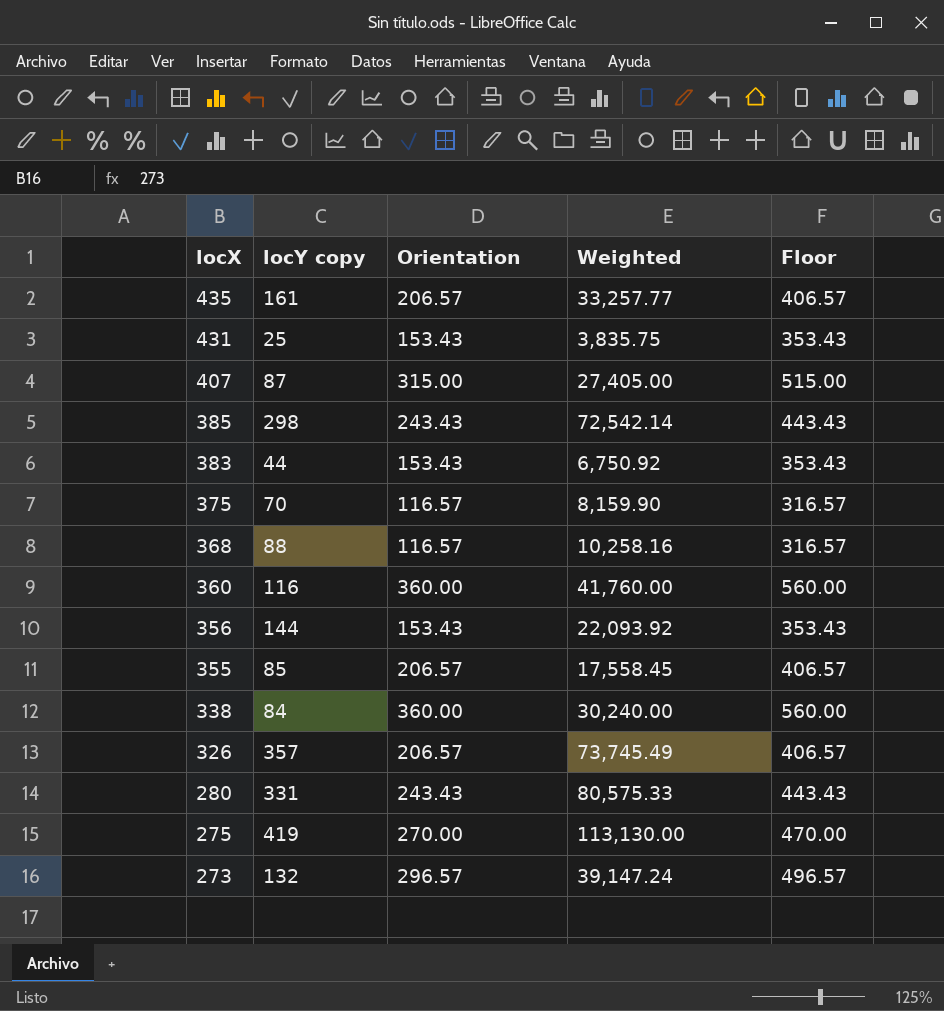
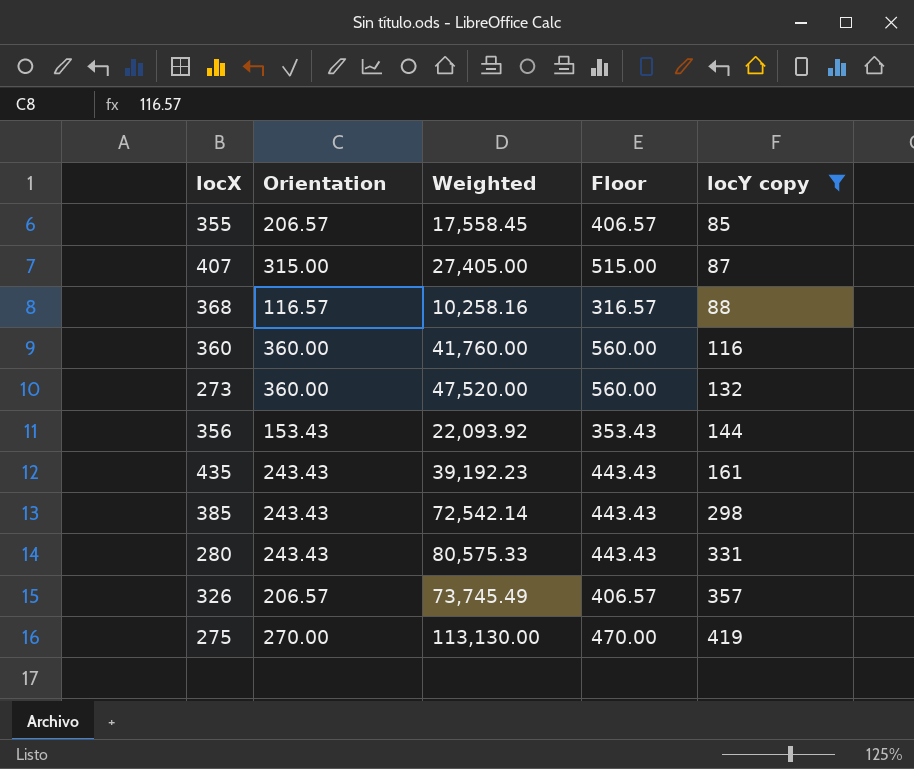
filter: none -> locY copy >= 85
row order: locX descending -> locY copy ascending
column locY copy | position: 2 -> 5
273 | Orientation: 296.57 -> 360.00
273 | Weighted: 39,147.24 -> 47,520.00
273 | Floor: 496.57 -> 560.00
435 | Orientation: 206.57 -> 243.43
435 | Weighted: 33,257.77 -> 39,192.23
435 | Floor: 406.57 -> 443.43

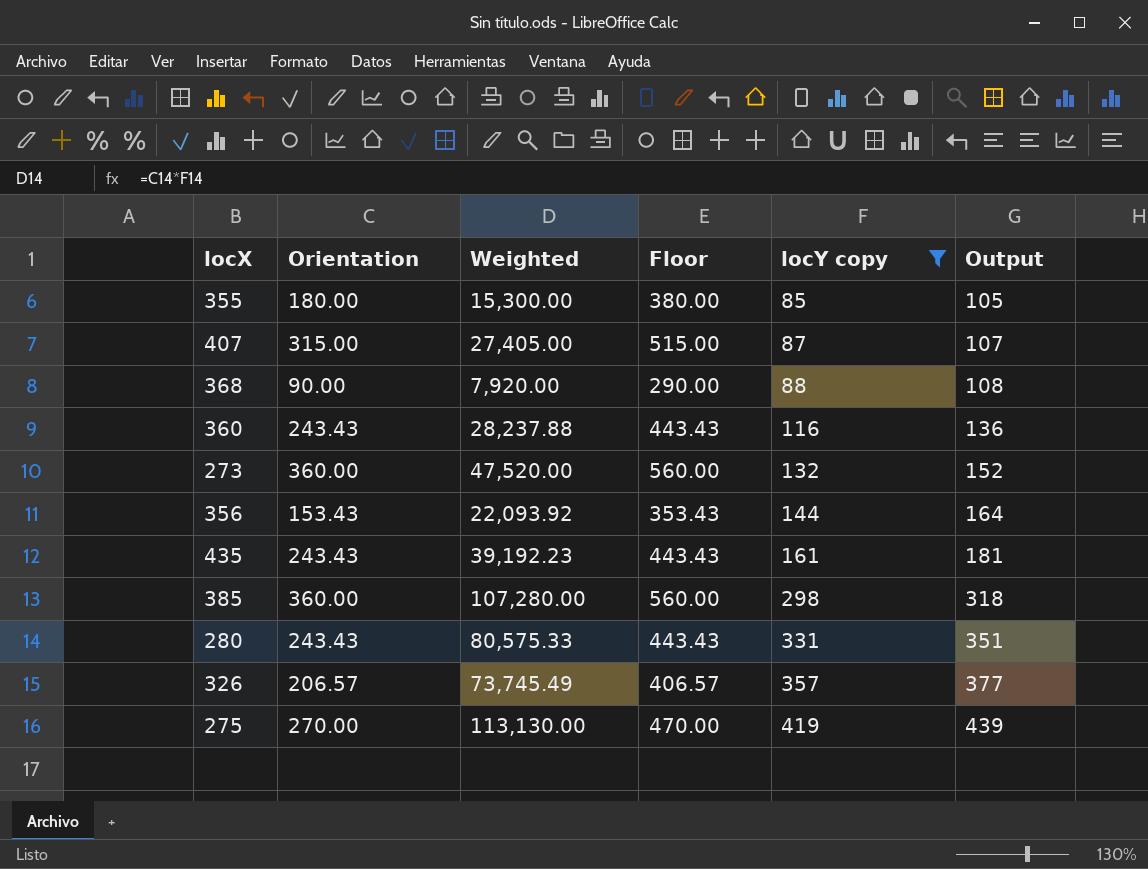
column Output | formula: none -> [locY copy] + 20
355 | Orientation: 206.57 -> 180.00
355 | Weighted: 17,558.45 -> 15,300.00
355 | Floor: 406.57 -> 380.00
368 | Orientation: 116.57 -> 90.00
368 | Weighted: 10,258.16 -> 7,920.00
368 | Floor: 316.57 -> 290.00
360 | Orientation: 360.00 -> 243.43
360 | Weighted: 41,760.00 -> 28,237.88
360 | Floor: 560.00 -> 443.43
385 | Orientation: 243.43 -> 360.00
385 | Weighted: 72,542.14 -> 107,280.00
385 | Floor: 443.43 -> 560.00

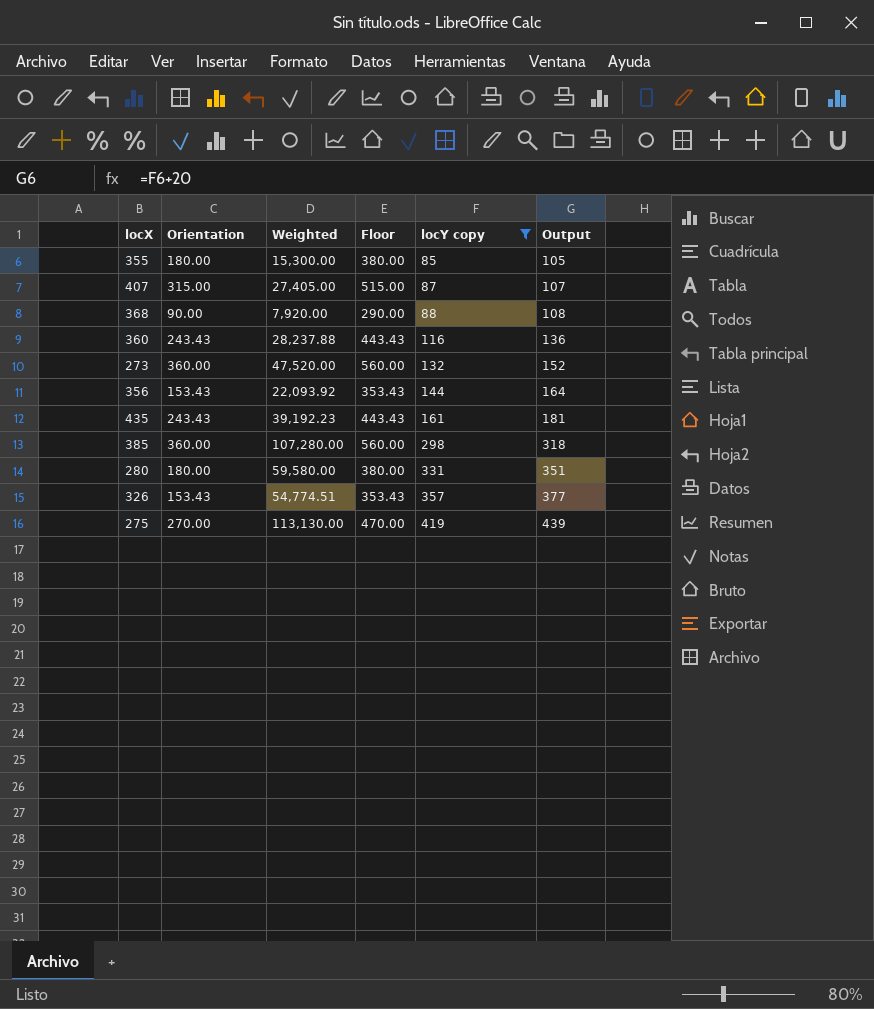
280 | Orientation: 243.43 -> 180.00
280 | Weighted: 80,575.33 -> 59,580.00
280 | Floor: 443.43 -> 380.00
326 | Orientation: 206.57 -> 153.43
326 | Weighted: 73,745.49 -> 54,774.51
326 | Floor: 406.57 -> 353.43

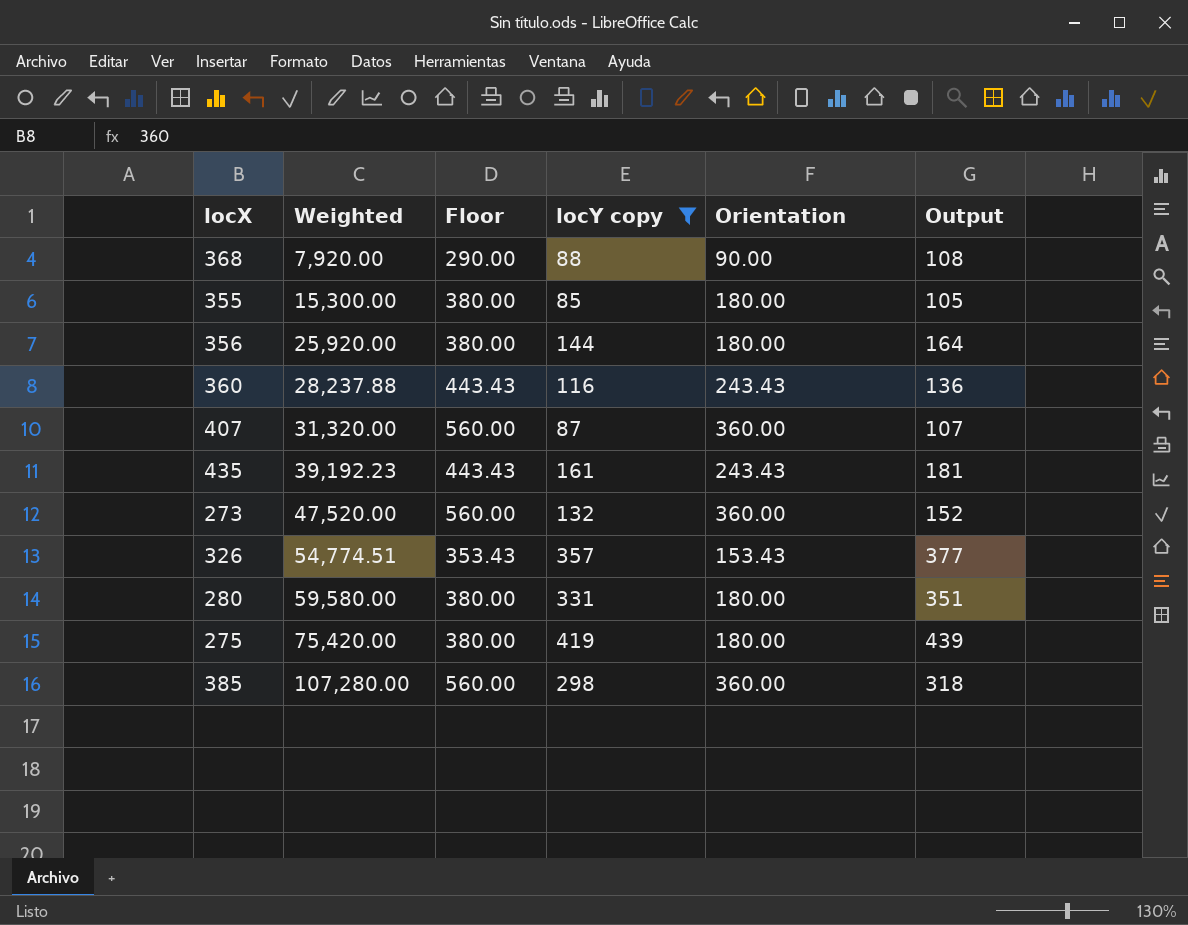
row order: locY copy ascending -> Weighted ascending
column Orientation | position: 2 -> 5
356 | Weighted: 22,093.92 -> 25,920.00
356 | Floor: 353.43 -> 380.00
356 | Orientation: 153.43 -> 180.00
407 | Weighted: 27,405.00 -> 31,320.00
407 | Floor: 515.00 -> 560.00
407 | Orientation: 315.00 -> 360.00
275 | Weighted: 113,130.00 -> 75,420.00
275 | Floor: 470.00 -> 380.00
275 | Orientation: 270.00 -> 180.00

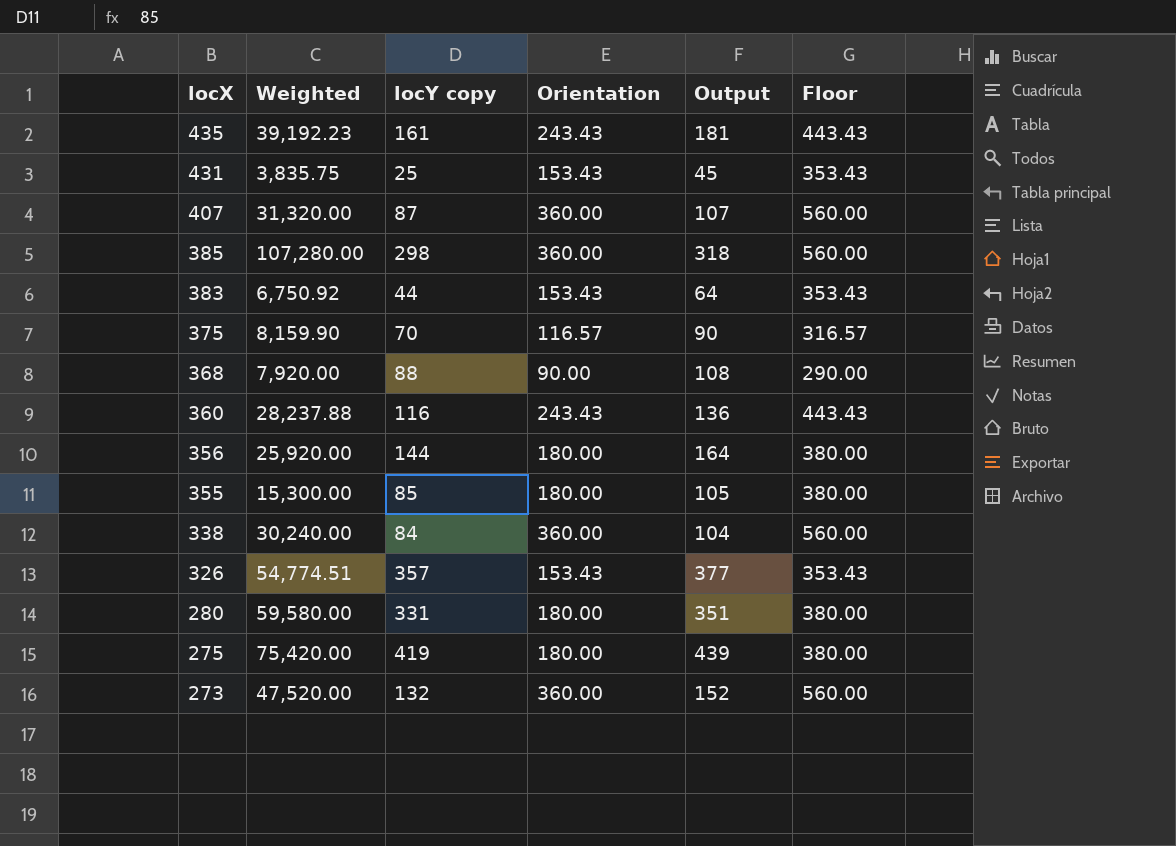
filter: locY copy >= 85 -> none
row order: Weighted ascending -> locX descending
column Floor | position: 3 -> 6

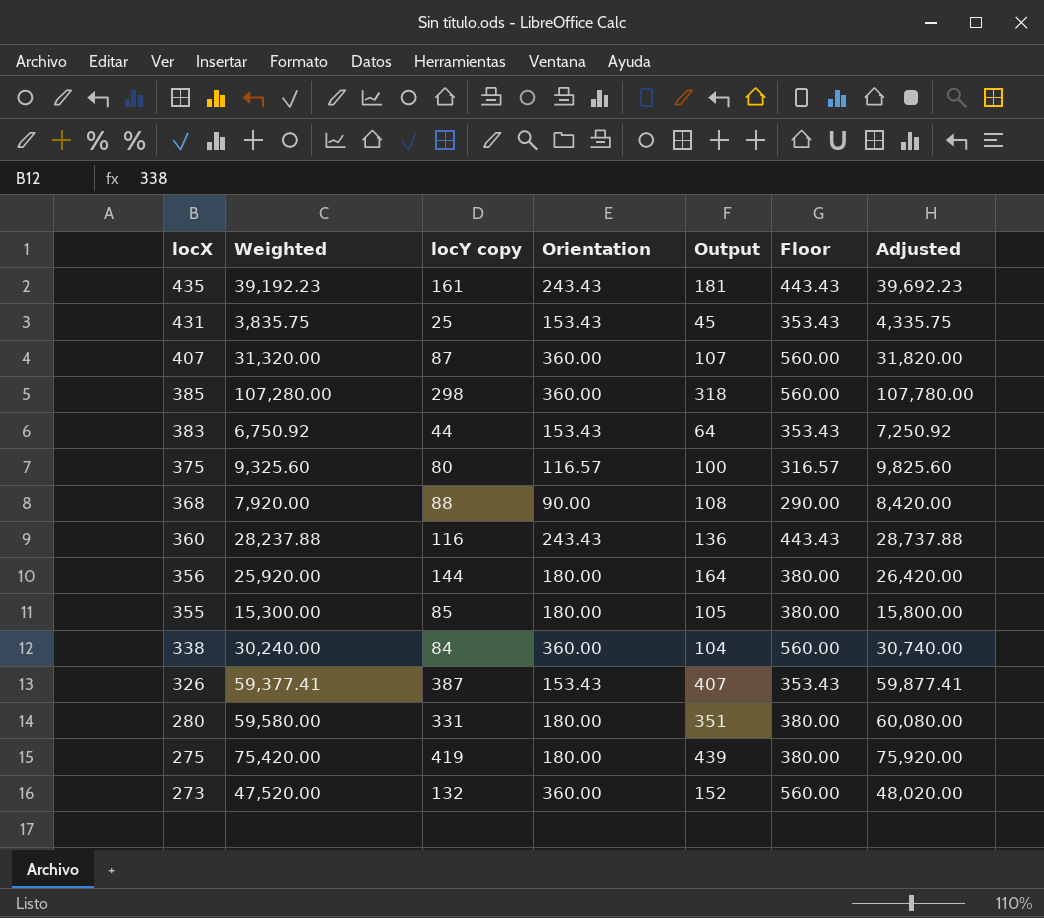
column Adjusted | formula: none -> [Weighted] + 500
375 | Weighted: 8,159.90 -> 9,325.60
375 | locY copy: 70 -> 80
375 | Output: 90 -> 100
326 | Weighted: 54,774.51 -> 59,377.41
326 | locY copy: 357 -> 387
326 | Output: 377 -> 407

